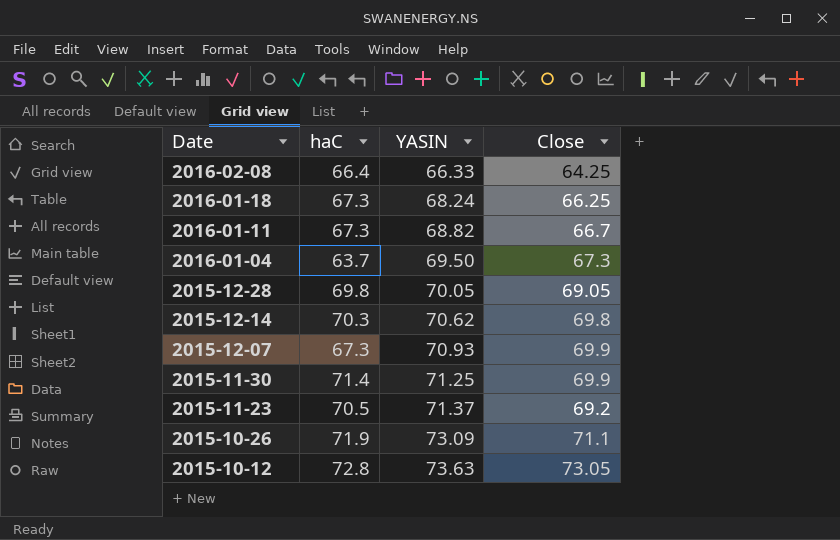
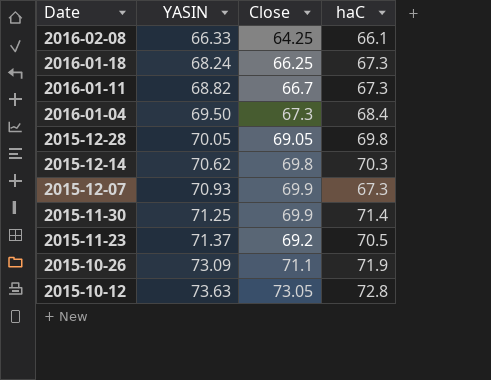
column haC | position: 2 -> 4
2016-02-08 | haC: 66.4 -> 66.1
2016-01-04 | haC: 63.7 -> 68.4

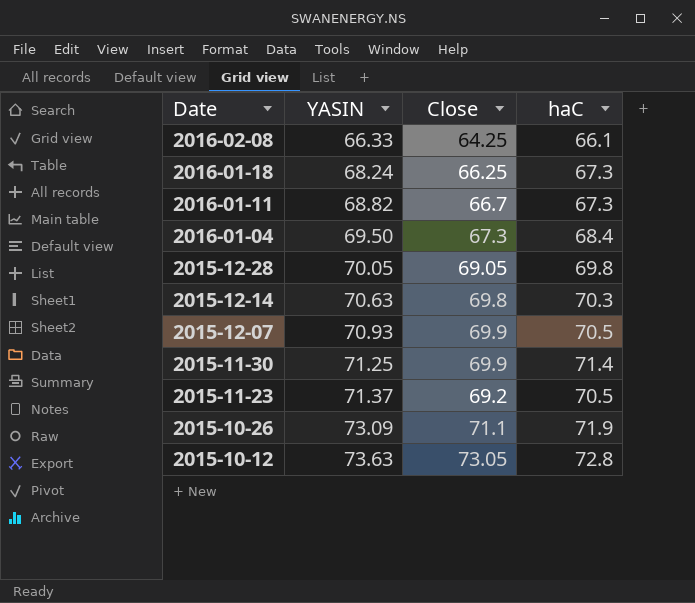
2015-12-14 | YASIN: 70.62 -> 70.63
2015-12-07 | haC: 67.3 -> 70.5

